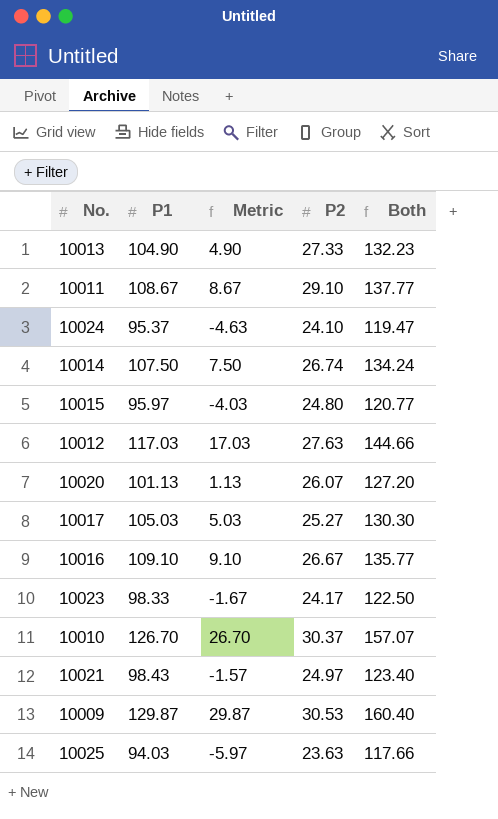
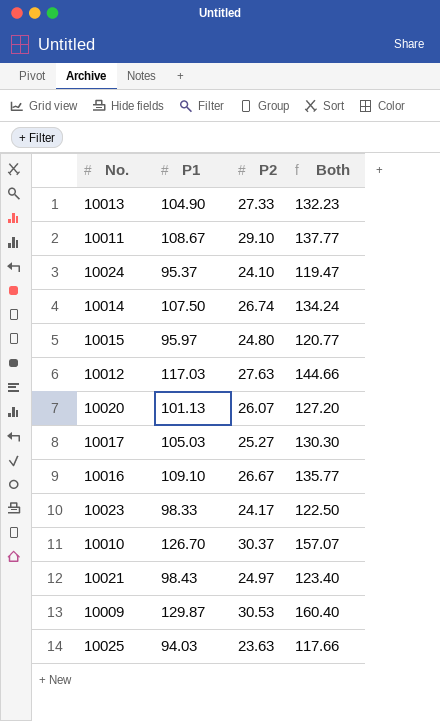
column Metric | formula: [P1] - 100 -> none

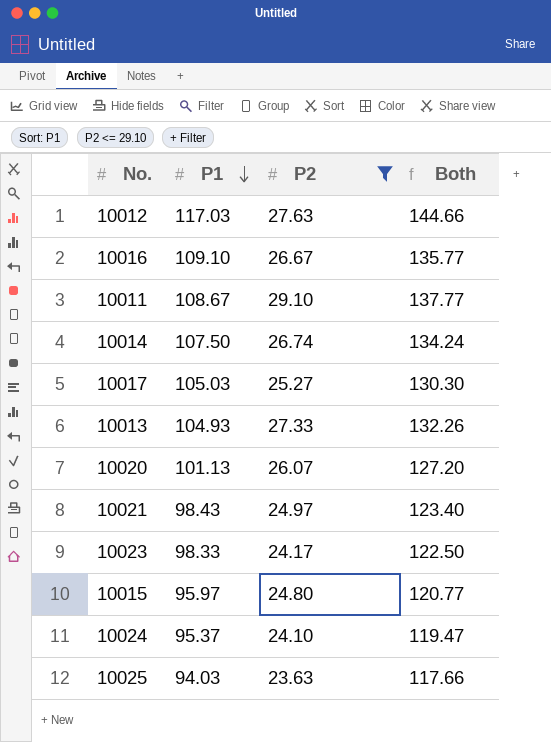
filter: none -> P2 <= 29.10
row order: none -> P1 descending
10013 | P1: 104.90 -> 104.93
10013 | Both: 132.23 -> 132.26

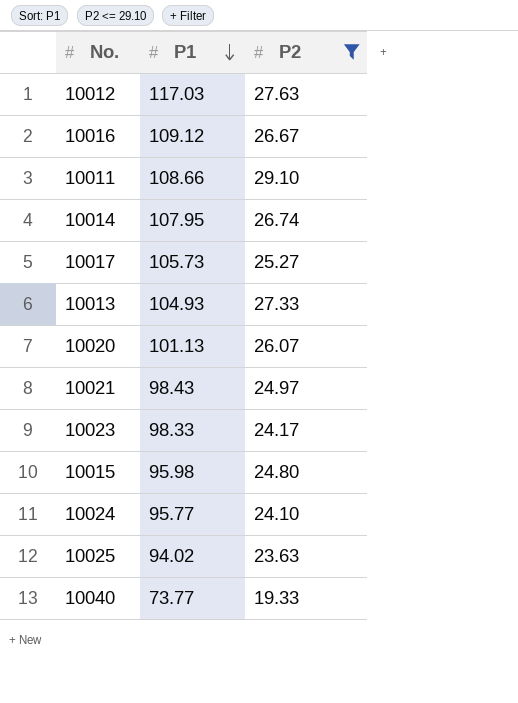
column Both | formula: [P1] + [P2] -> none
10016 | P1: 109.10 -> 109.12
10011 | P1: 108.67 -> 108.66
10014 | P1: 107.50 -> 107.95
10017 | P1: 105.03 -> 105.73
10015 | P1: 95.97 -> 95.98
10024 | P1: 95.37 -> 95.77
10025 | P1: 94.03 -> 94.02
row 10040: none -> 73.77 | 19.33

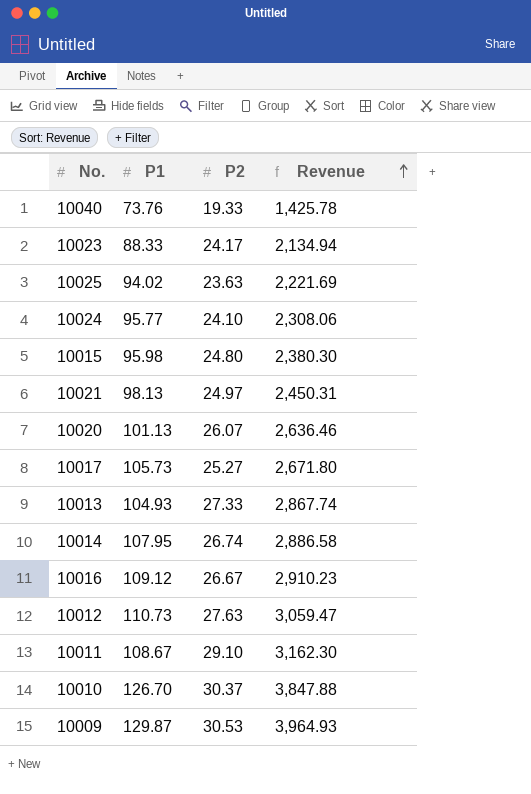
filter: P2 <= 29.10 -> none
row order: P1 descending -> Revenue ascending
column Revenue | formula: none -> [P1] * [P2]
10040 | P1: 73.77 -> 73.76
10023 | P1: 98.33 -> 88.33
10021 | P1: 98.43 -> 98.13
10012 | P1: 117.03 -> 110.73
10011 | P1: 108.66 -> 108.67

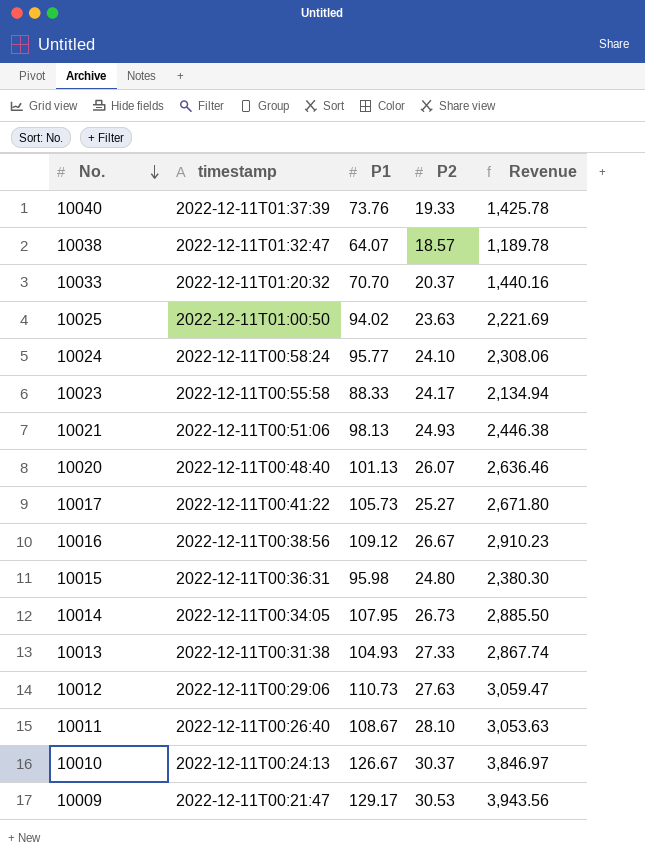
row order: Revenue ascending -> No. descending
column timestamp | position: none -> 2
row 10038: none -> 2022-12-11T01:32:47 | 64.07 | 18.57 | 1,189.78
row 10033: none -> 2022-12-11T01:20:32 | 70.70 | 20.37 | 1,440.16
10021 | P2: 24.97 -> 24.93
10021 | Revenue: 2,450.31 -> 2,446.38
10014 | P2: 26.74 -> 26.73
10014 | Revenue: 2,886.58 -> 2,885.50
10011 | P2: 29.10 -> 28.10
10011 | Revenue: 3,162.30 -> 3,053.63
10010 | P1: 126.70 -> 126.67
10010 | Revenue: 3,847.88 -> 3,846.97
10009 | P1: 129.87 -> 129.17
10009 | Revenue: 3,964.93 -> 3,943.56

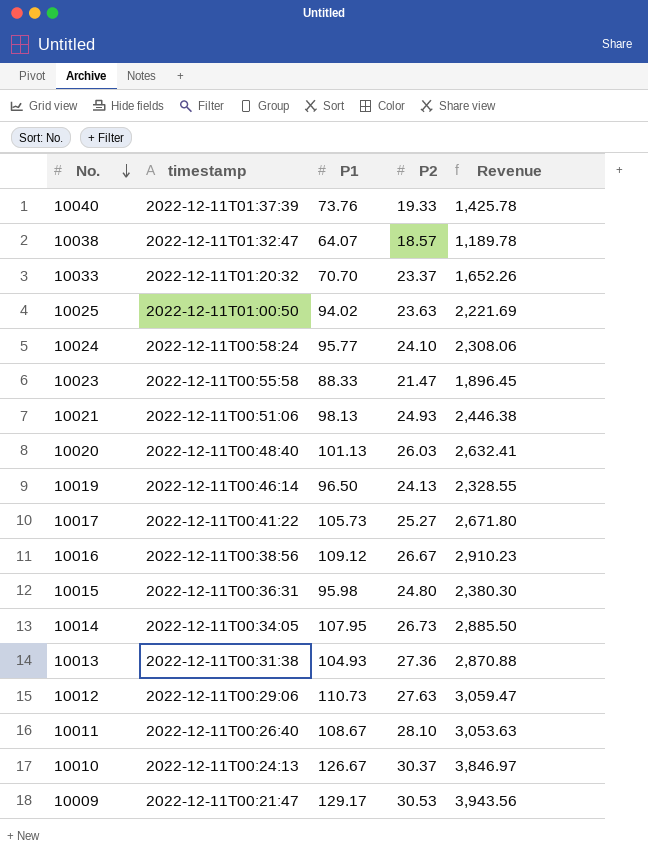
10033 | P2: 20.37 -> 23.37
10033 | Revenue: 1,440.16 -> 1,652.26
10023 | P2: 24.17 -> 21.47
10023 | Revenue: 2,134.94 -> 1,896.45
10020 | P2: 26.07 -> 26.03
10020 | Revenue: 2,636.46 -> 2,632.41
row 10019: none -> 2022-12-11T00:46:14 | 96.50 | 24.13 | 2,328.55
10013 | P2: 27.33 -> 27.36
10013 | Revenue: 2,867.74 -> 2,870.88

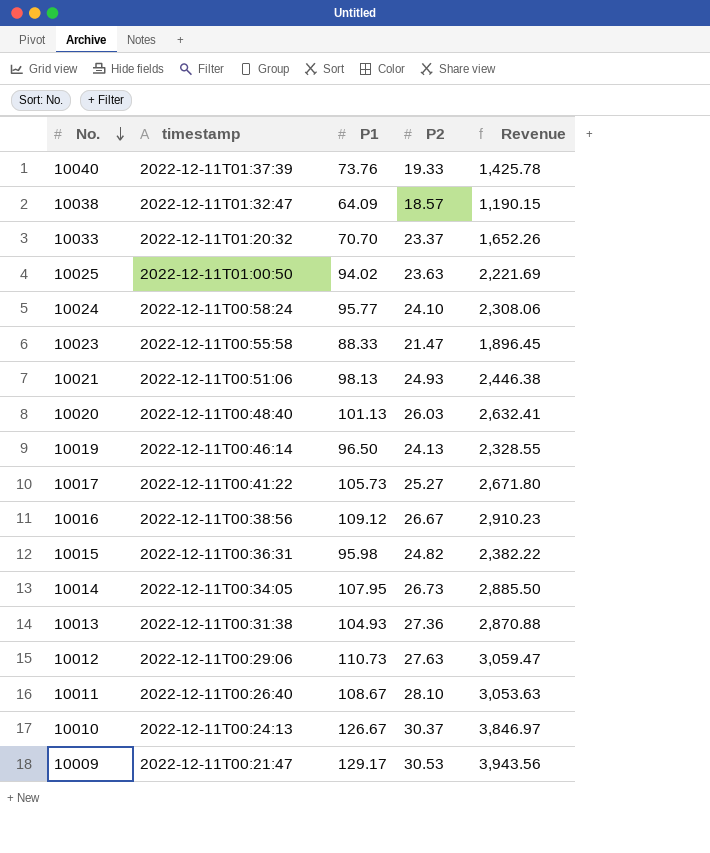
10038 | P1: 64.07 -> 64.09
10038 | Revenue: 1,189.78 -> 1,190.15
10015 | P2: 24.80 -> 24.82
10015 | Revenue: 2,380.30 -> 2,382.22

